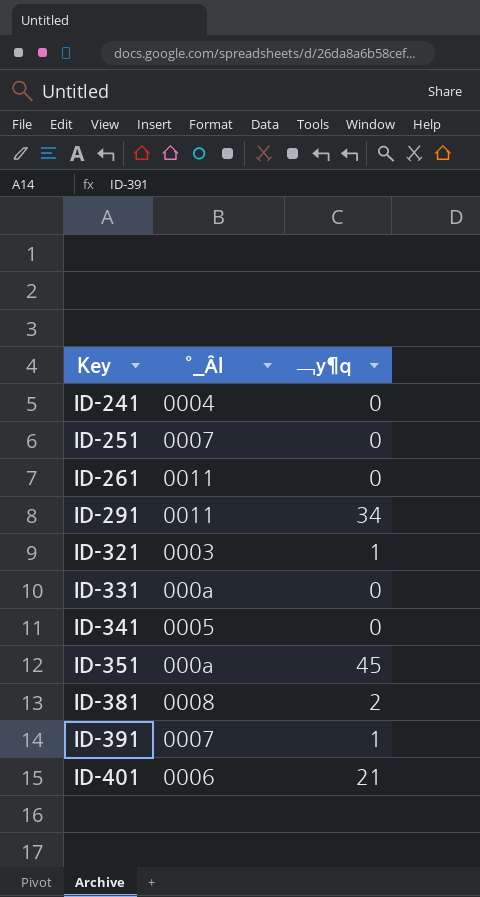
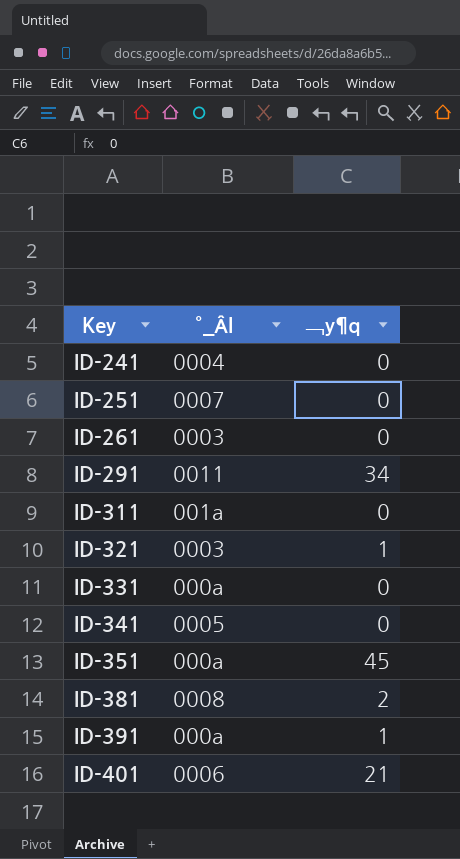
ID-261 | °_ÂI: 0011 -> 0003
row ID-311: none -> 001a | 0
ID-391 | °_ÂI: 0007 -> 000a

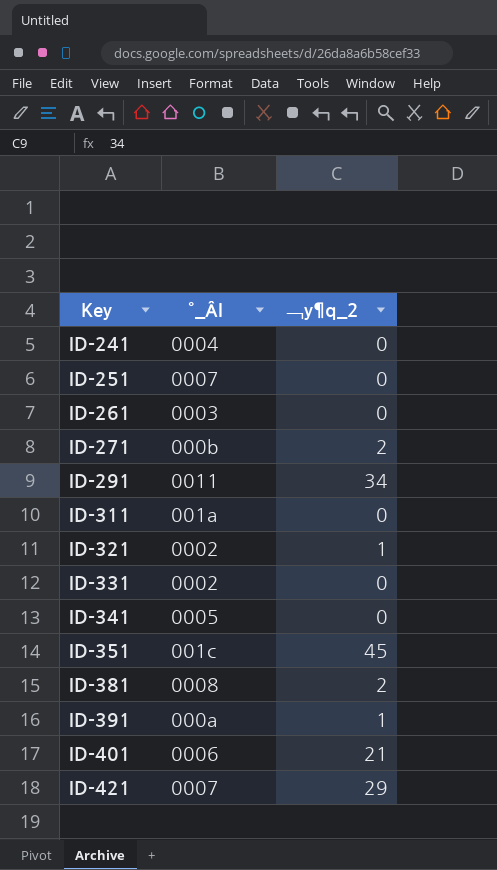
column name: ¬y¶q -> ¬y¶q_2
row ID-271: none -> 000b | 2
ID-321 | °_ÂI: 0003 -> 0002
ID-331 | °_ÂI: 000a -> 0002
ID-351 | °_ÂI: 000a -> 001c
row ID-421: none -> 0007 | 29

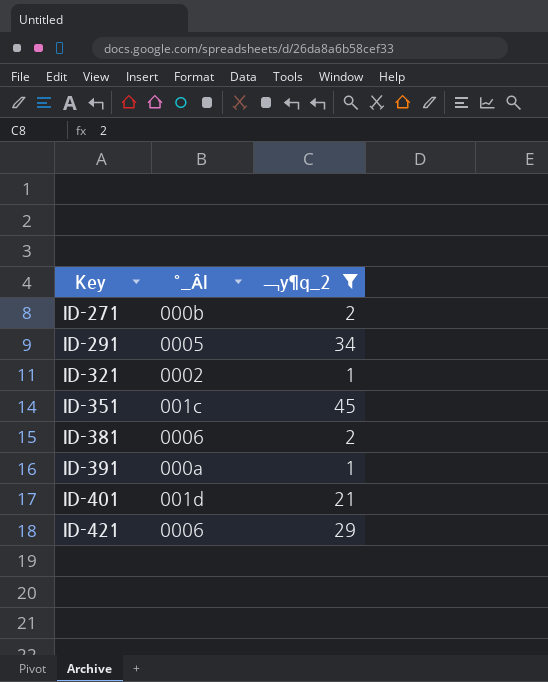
filter: none -> ¬y¶q_2 != 0
ID-291 | °_ÂI: 0011 -> 0005
ID-381 | °_ÂI: 0008 -> 0006
ID-401 | °_ÂI: 0006 -> 001d
ID-421 | °_ÂI: 0007 -> 0006

